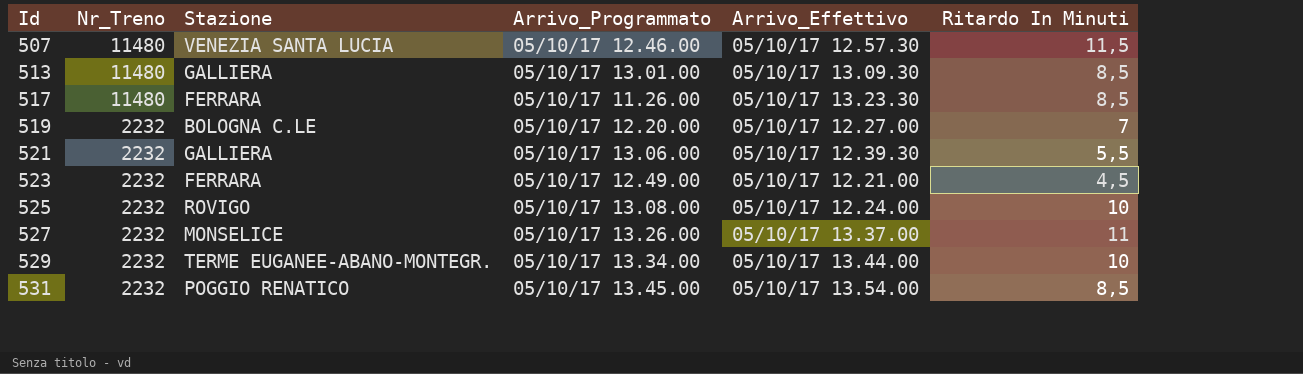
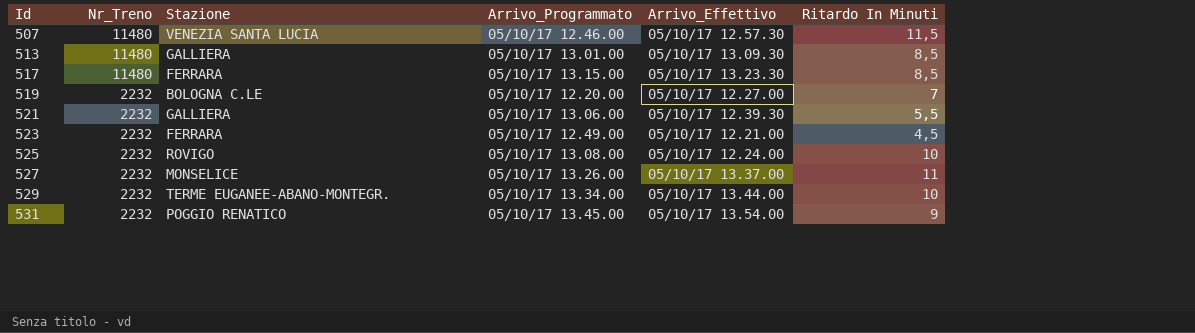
517 | Arrivo_Programmato: 05/10/17 11.26.00 -> 05/10/17 13.15.00
531 | Ritardo In Minuti: 8,5 -> 9

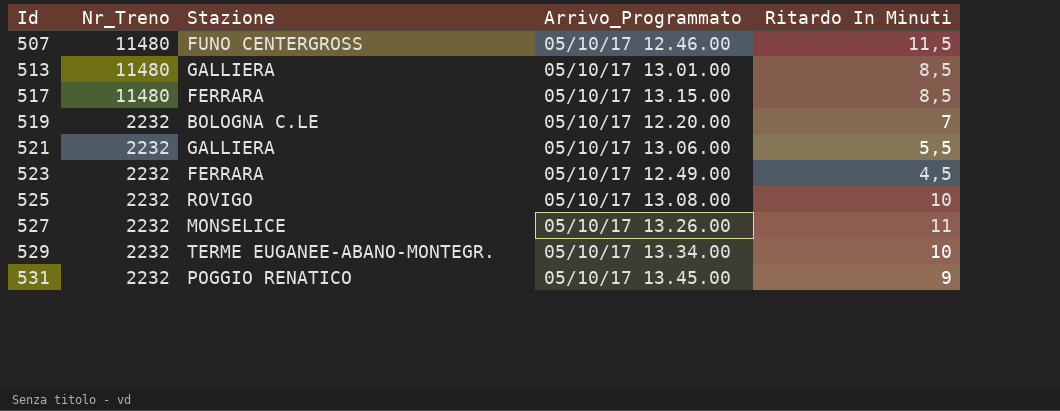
column Arrivo_Effettivo | position: 5 -> none
507 | Stazione: VENEZIA SANTA LUCIA -> FUNO CENTERGROSS

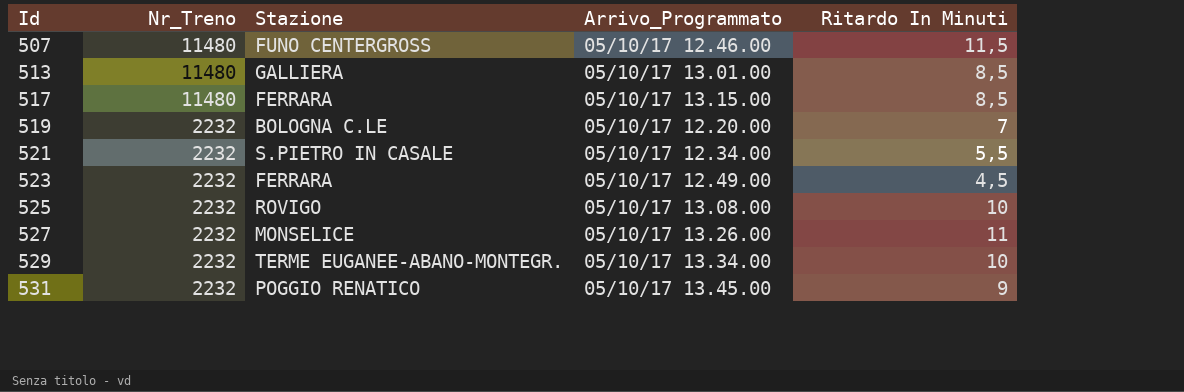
521 | Stazione: GALLIERA -> S.PIETRO IN CASALE
521 | Arrivo_Programmato: 05/10/17 13.06.00 -> 05/10/17 12.34.00

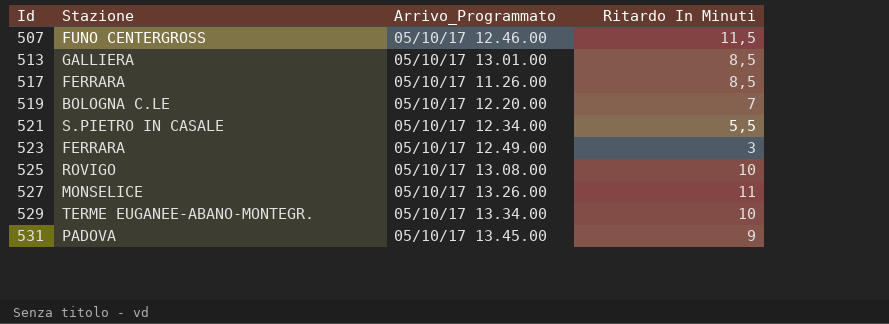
column Nr_Treno | position: 2 -> none
517 | Arrivo_Programmato: 05/10/17 13.15.00 -> 05/10/17 11.26.00
523 | Ritardo In Minuti: 4,5 -> 3
531 | Stazione: POGGIO RENATICO -> PADOVA

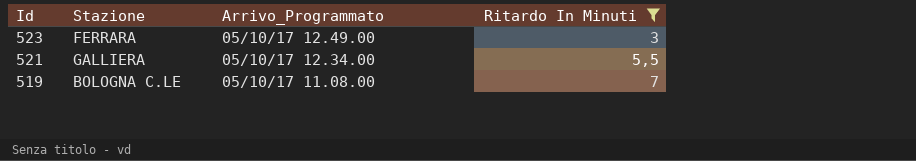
filter: none -> Ritardo In Minuti <= 7
row order: Id ascending -> Id descending
521 | Stazione: S.PIETRO IN CASALE -> GALLIERA
519 | Arrivo_Programmato: 05/10/17 12.20.00 -> 05/10/17 11.08.00

